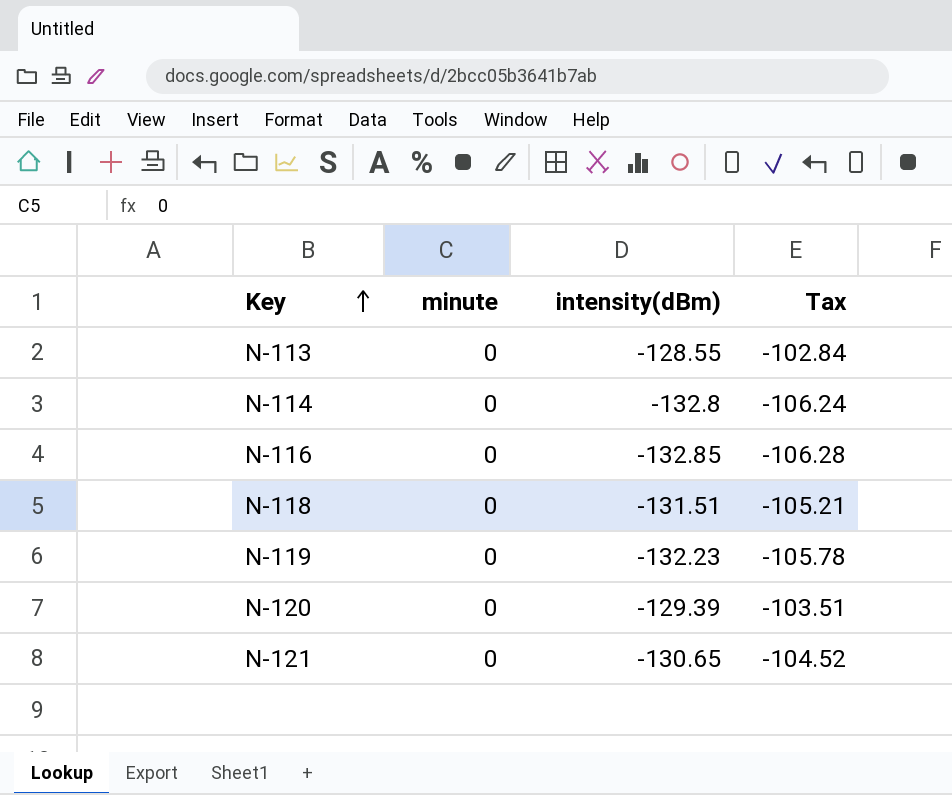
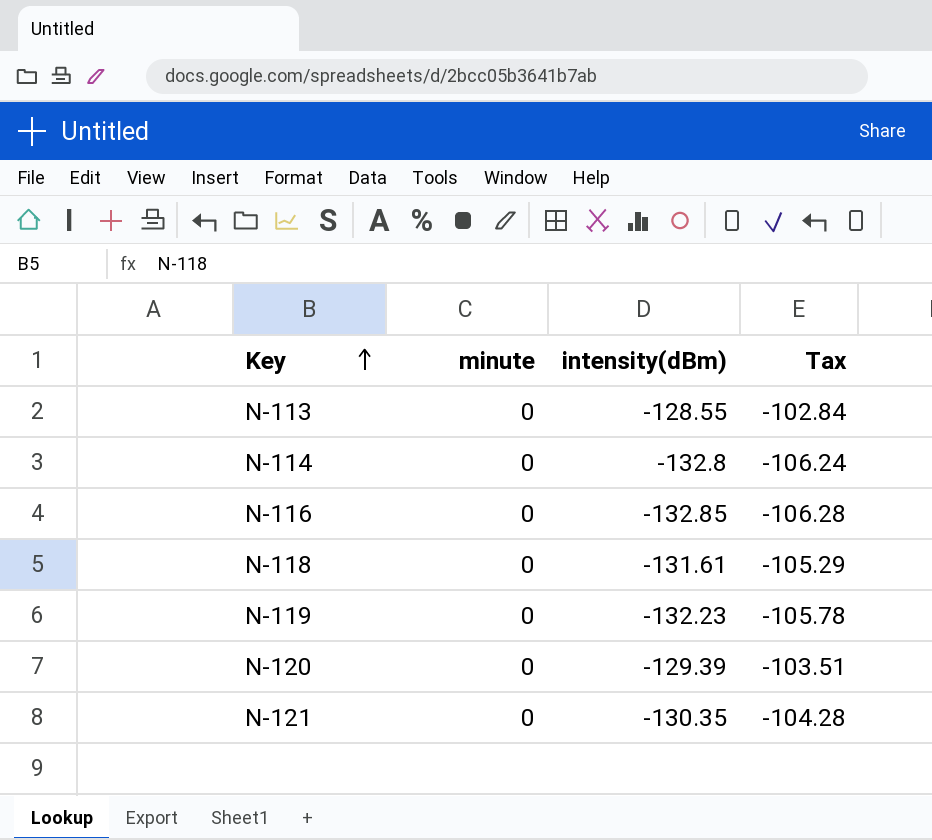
N-118 | intensity(dBm): -131.51 -> -131.61
N-118 | Tax: -105.21 -> -105.29
N-121 | intensity(dBm): -130.65 -> -130.35
N-121 | Tax: -104.52 -> -104.28

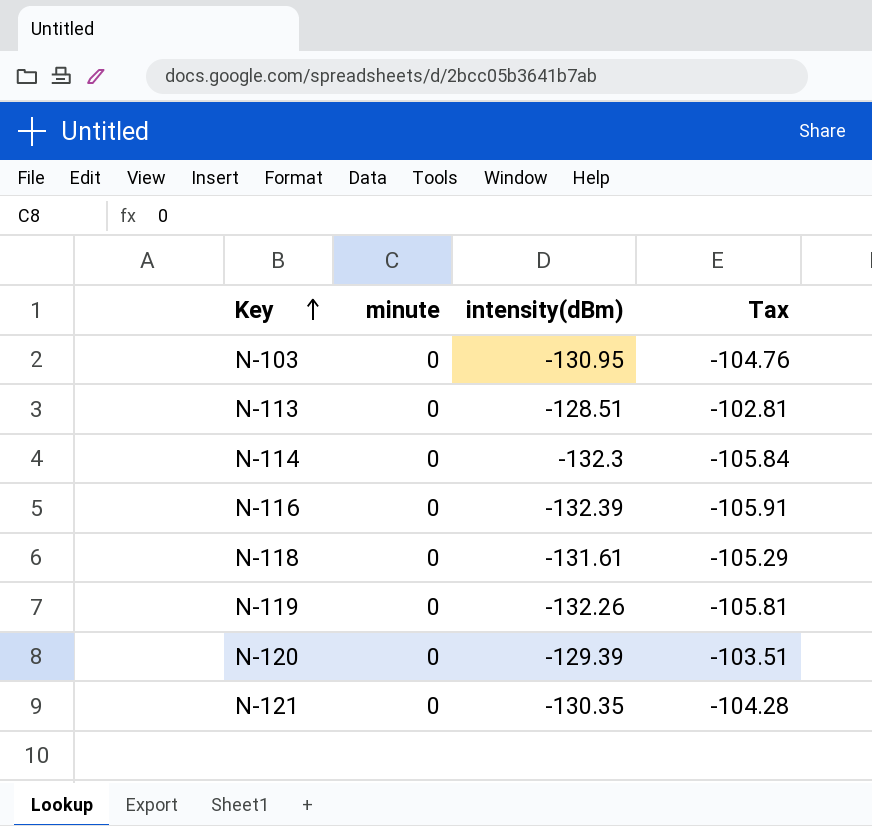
row N-103: none -> 0 | -130.95 | -104.76
N-113 | intensity(dBm): -128.55 -> -128.51
N-113 | Tax: -102.84 -> -102.81
N-114 | intensity(dBm): -132.8 -> -132.3
N-114 | Tax: -106.24 -> -105.84
N-116 | intensity(dBm): -132.85 -> -132.39
N-116 | Tax: -106.28 -> -105.91
N-119 | intensity(dBm): -132.23 -> -132.26
N-119 | Tax: -105.78 -> -105.81

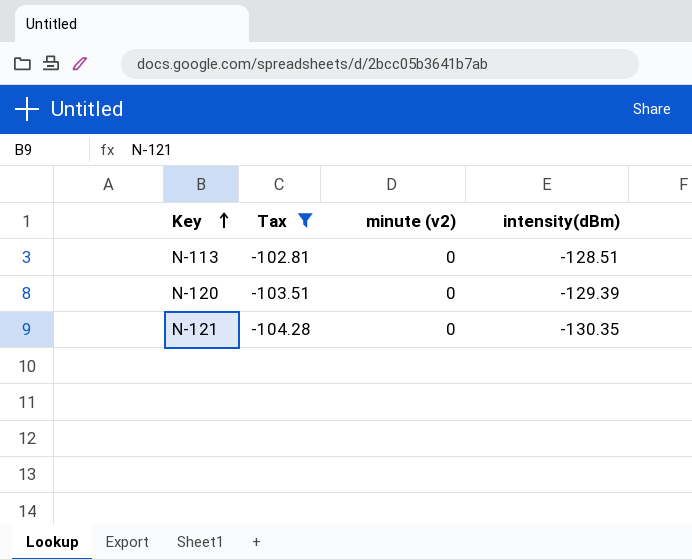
filter: none -> Tax >= -104.28
column Tax | position: 4 -> 2
column name: minute -> minute (v2)

